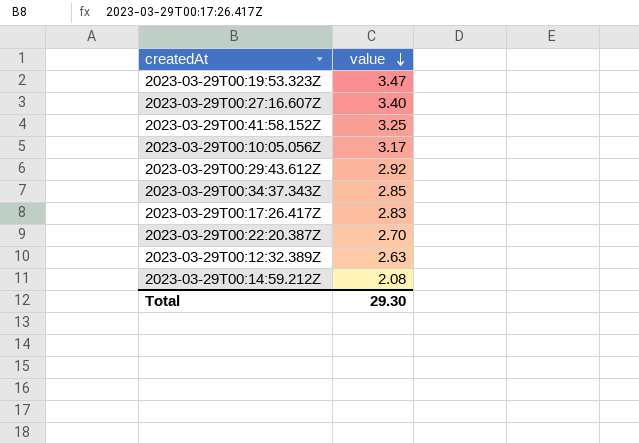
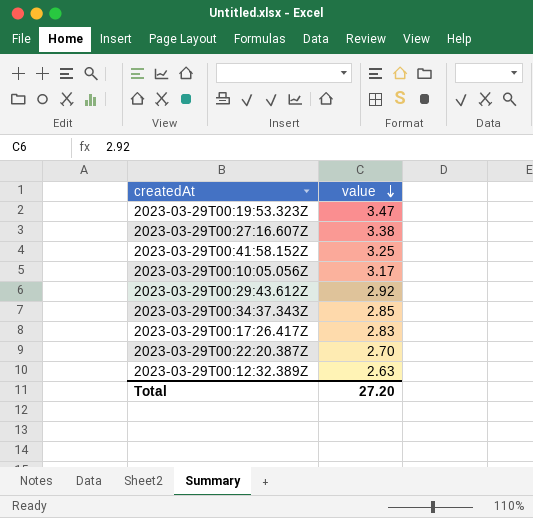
row 2023-03-29T00:14:59.212Z: 2.08 -> none
2023-03-29T00:27:16.607Z | value: 3.40 -> 3.38
Total | value: 29.30 -> 27.20

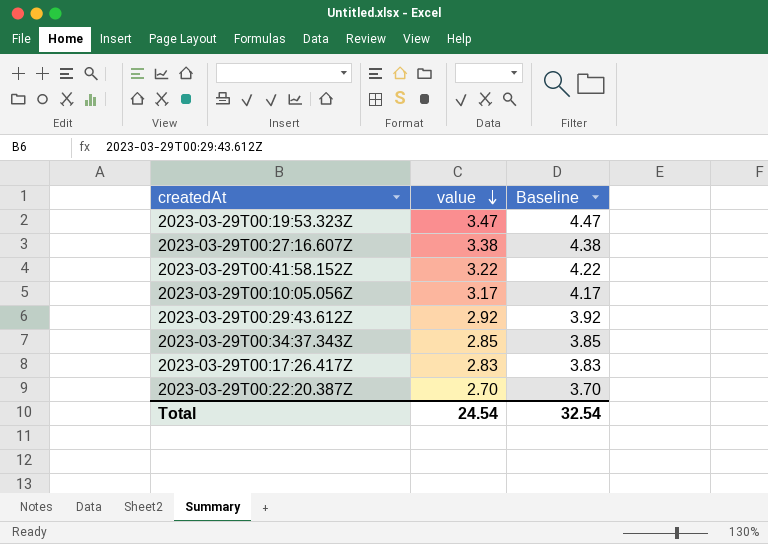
column Baseline | formula: none -> [value] + 1
row 2023-03-29T00:12:32.389Z: 2.63 -> none
2023-03-29T00:41:58.152Z | value: 3.25 -> 3.22
Total | value: 27.20 -> 24.54

